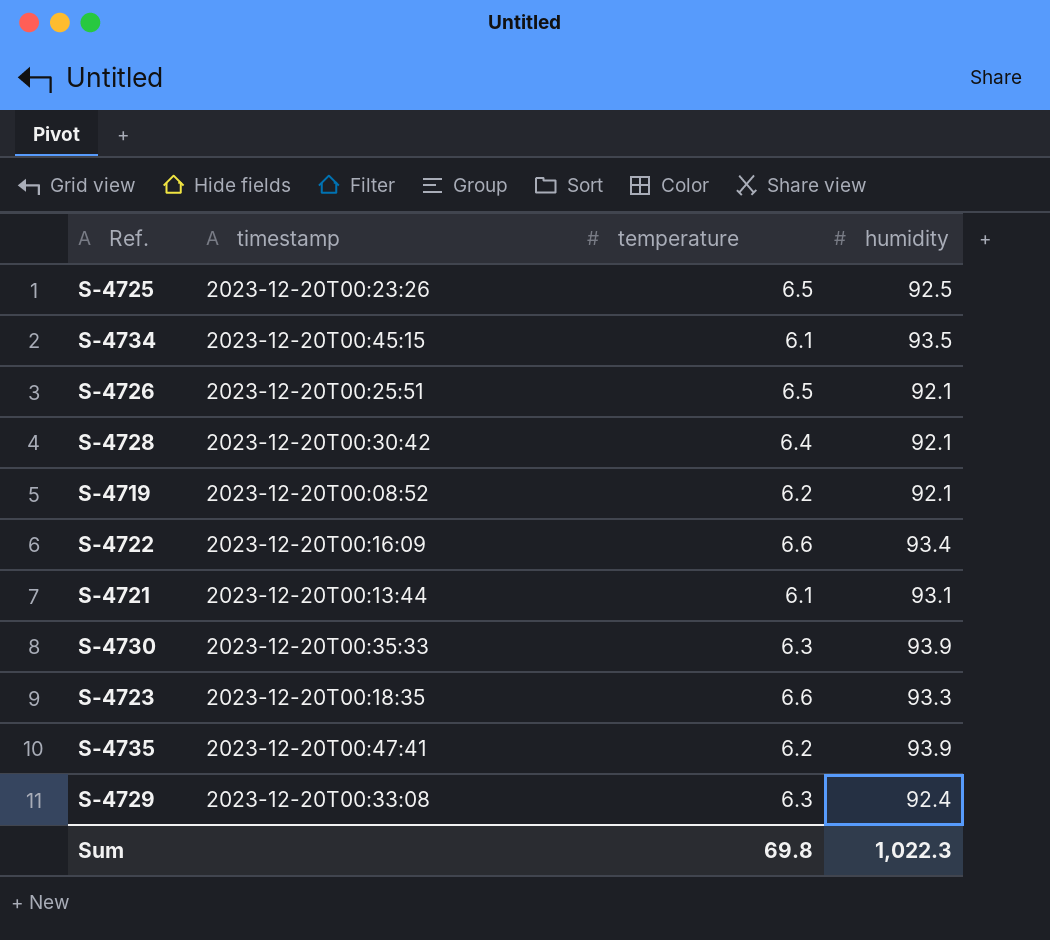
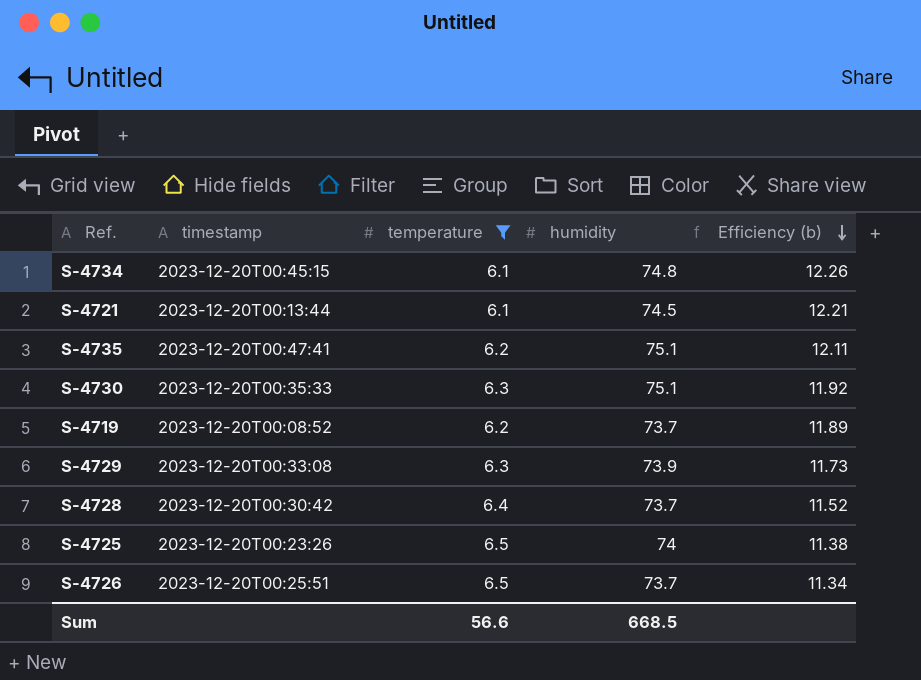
filter: none -> temperature != 6.6
row order: none -> Efficiency (b) descending
column Efficiency (b) | formula: none -> [humidity] / [temperature]
S-4734 | humidity: 93.5 -> 74.8
S-4721 | humidity: 93.1 -> 74.5
S-4735 | humidity: 93.9 -> 75.1
S-4730 | humidity: 93.9 -> 75.1
S-4719 | humidity: 92.1 -> 73.7
S-4729 | humidity: 92.4 -> 73.9
S-4728 | humidity: 92.1 -> 73.7
S-4725 | humidity: 92.5 -> 74
S-4726 | humidity: 92.1 -> 73.7
Sum | temperature: 69.8 -> 56.6
Sum | humidity: 1,022.3 -> 668.5

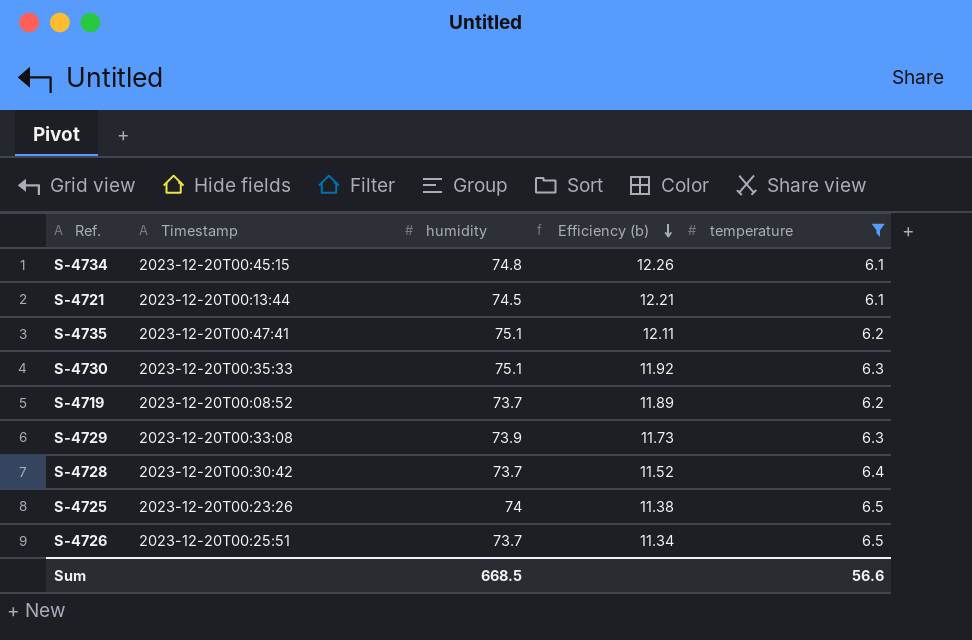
column name: timestamp -> Timestamp
column temperature | position: 3 -> 5

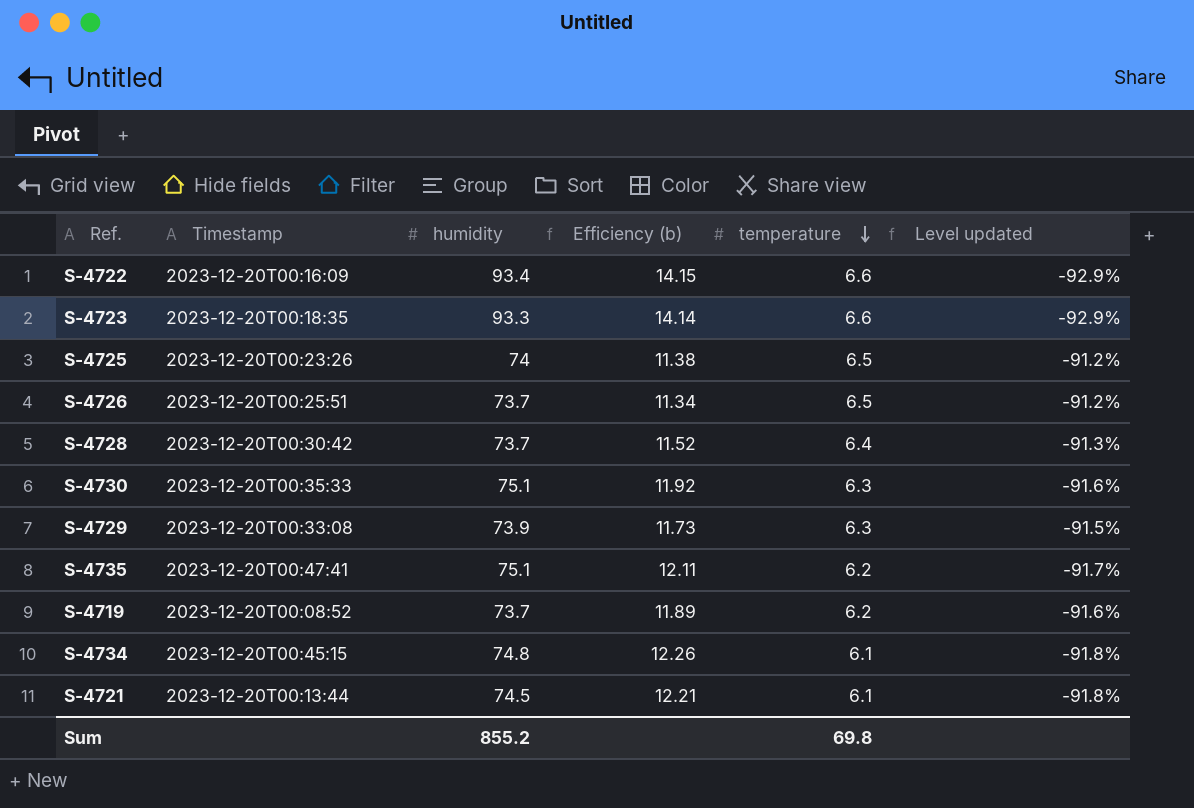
filter: temperature != 6.6 -> none
row order: Efficiency (b) descending -> temperature descending
column Level updated | formula: none -> ([temperature] - [humidity]) / [humidity]
Sum | humidity: 668.5 -> 855.2
Sum | temperature: 56.6 -> 69.8

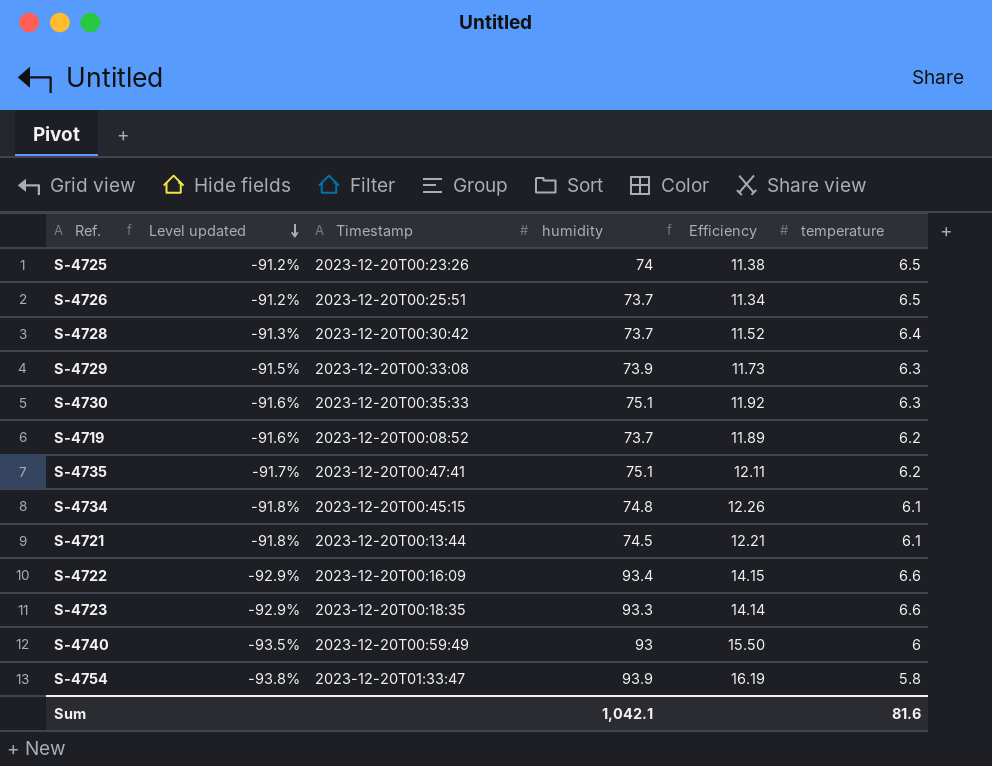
row order: temperature descending -> Level updated descending
column Level updated | position: 6 -> 2
column name: Efficiency (b) -> Efficiency
row S-4740: none -> -93.5% | 2023-12-20T00:59:49 | 93 | 15.50 | 6
row S-4754: none -> -93.8% | 2023-12-20T01:33:47 | 93.9 | 16.19 | 5.8
Sum | humidity: 855.2 -> 1,042.1
Sum | temperature: 69.8 -> 81.6

